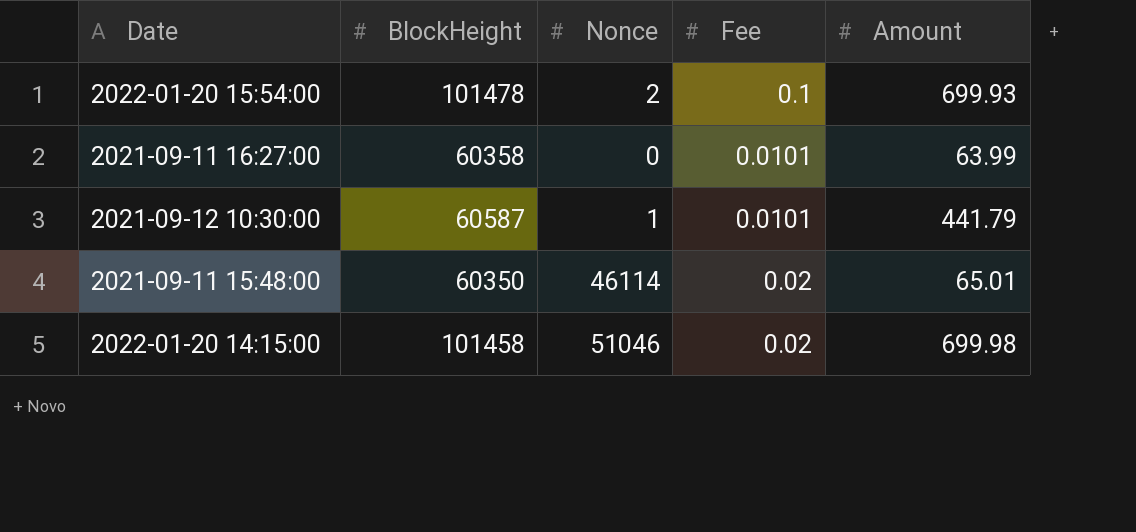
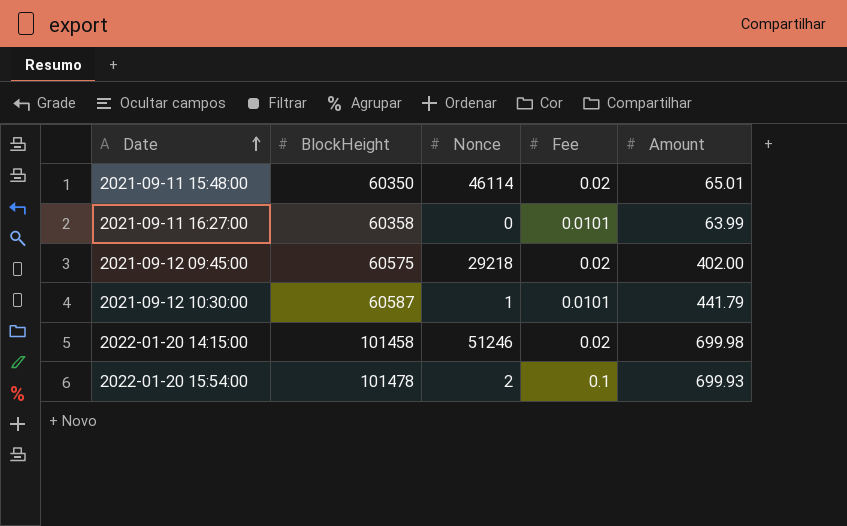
row order: none -> Date ascending
row 2021-09-12 09:45:00: none -> 60575 | 29218 | 0.02 | 402.00
2022-01-20 14:15:00 | Nonce: 51046 -> 51246

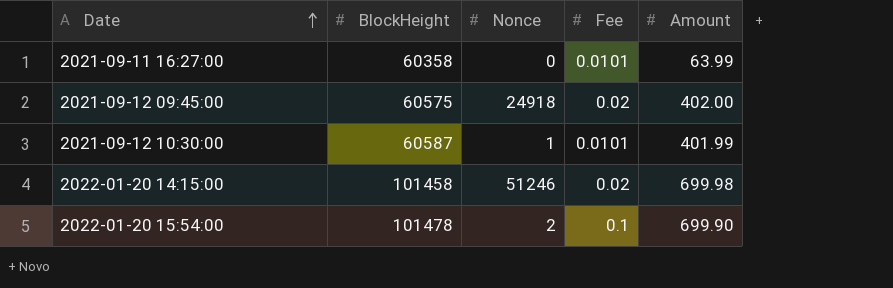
row 2021-09-11 15:48:00: 60350 | 46114 | 0.02 | 65.01 -> none
2021-09-12 09:45:00 | Nonce: 29218 -> 24918
2021-09-12 10:30:00 | Amount: 441.79 -> 401.99
2022-01-20 15:54:00 | Amount: 699.93 -> 699.90

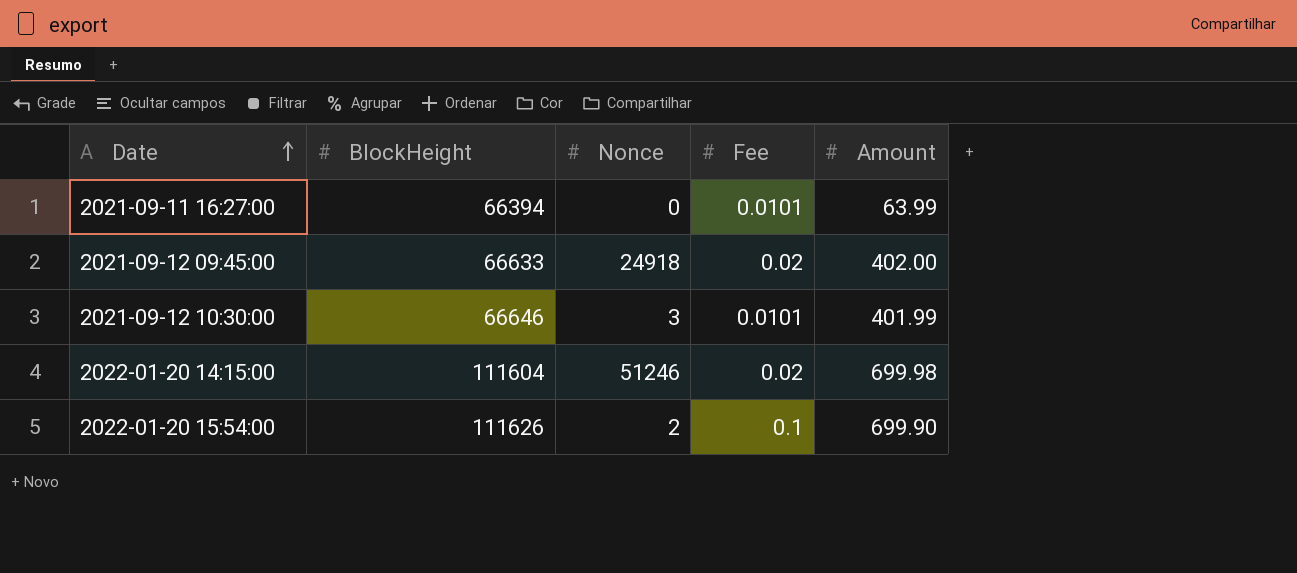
2021-09-11 16:27:00 | BlockHeight: 60358 -> 66394
2021-09-12 09:45:00 | BlockHeight: 60575 -> 66633
2021-09-12 10:30:00 | BlockHeight: 60587 -> 66646
2021-09-12 10:30:00 | Nonce: 1 -> 3
2022-01-20 14:15:00 | BlockHeight: 101458 -> 111604
2022-01-20 15:54:00 | BlockHeight: 101478 -> 111626

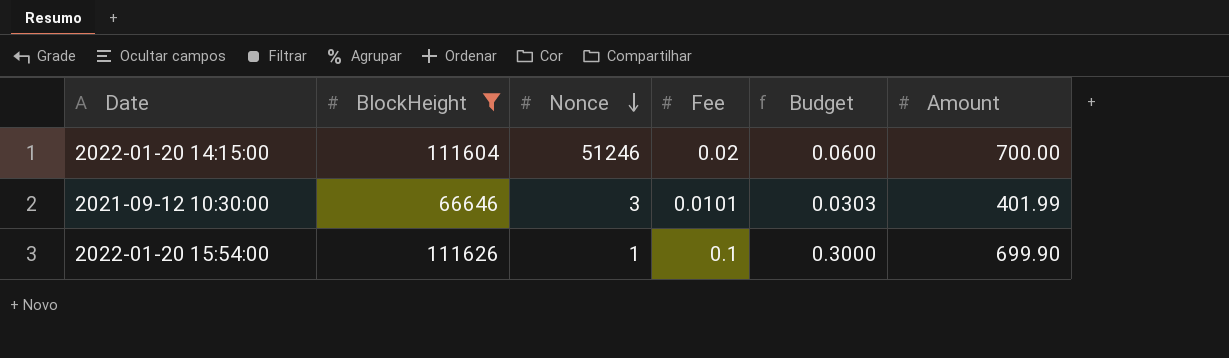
filter: none -> BlockHeight >= 66646
row order: Date ascending -> Nonce descending
column Budget | formula: none -> [Fee] * 3
2022-01-20 14:15:00 | Amount: 699.98 -> 700.00
2022-01-20 15:54:00 | Nonce: 2 -> 1

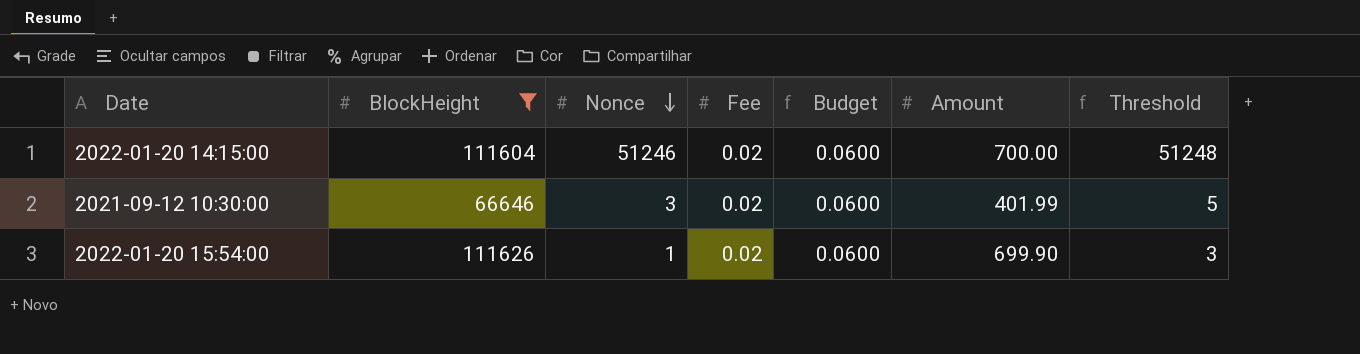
column Threshold | formula: none -> [Nonce] + 2
2021-09-12 10:30:00 | Fee: 0.0101 -> 0.02
2021-09-12 10:30:00 | Budget: 0.0303 -> 0.0600
2022-01-20 15:54:00 | Fee: 0.1 -> 0.02
2022-01-20 15:54:00 | Budget: 0.3000 -> 0.0600

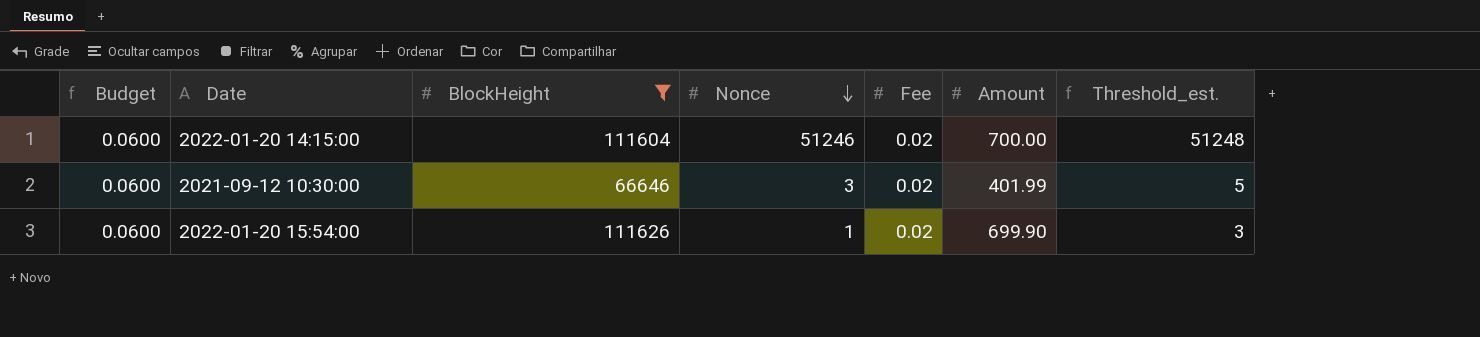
column Budget | position: 5 -> 1
column name: Threshold -> Threshold_est.

